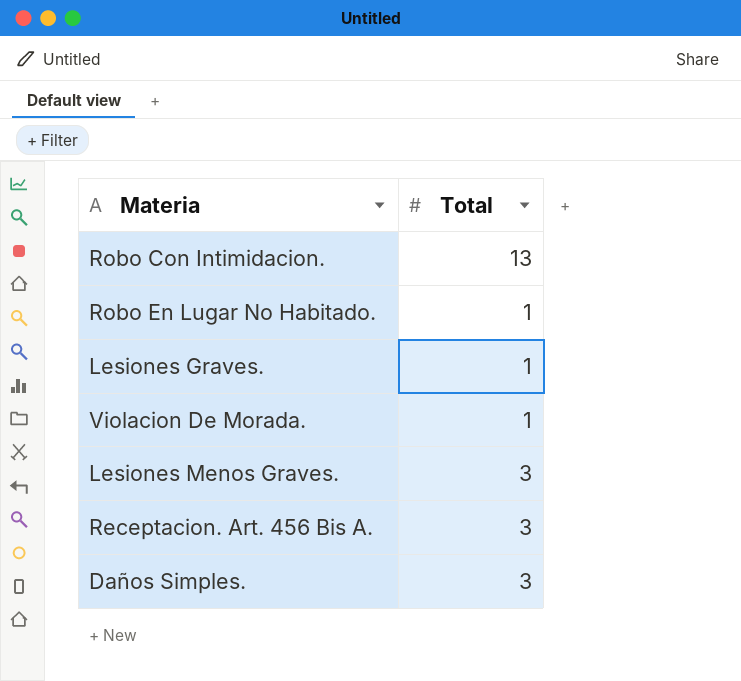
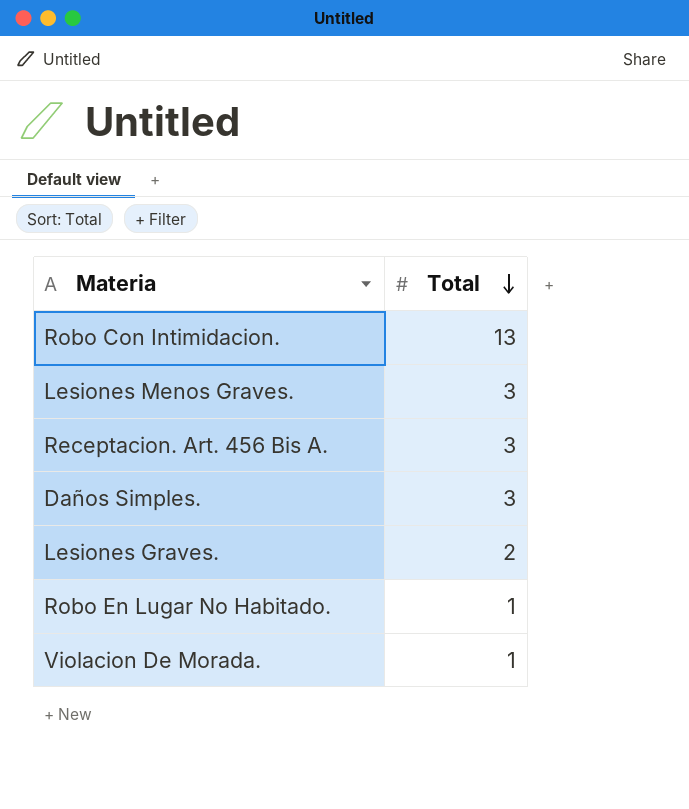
row order: none -> Total descending
Lesiones Graves. | Total: 1 -> 2

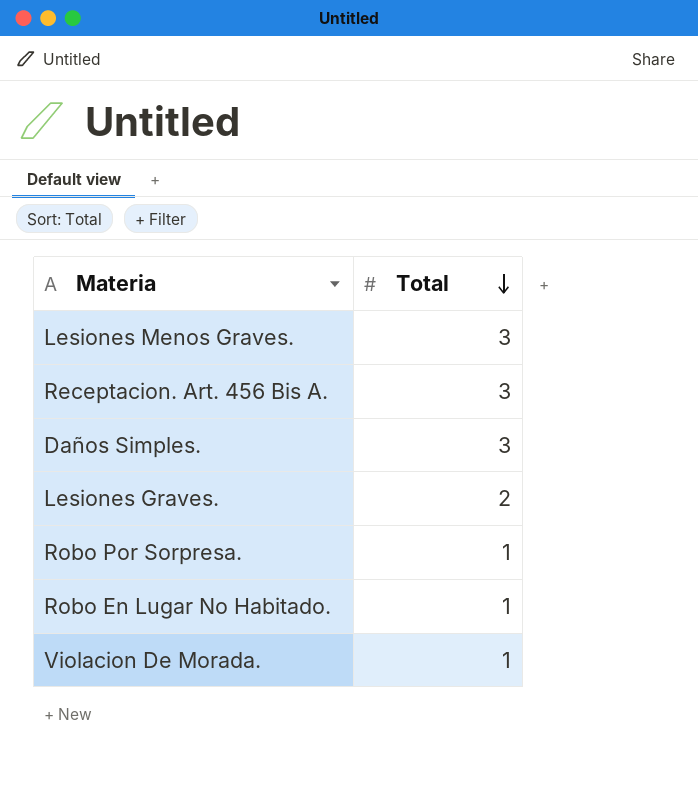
row Robo Con Intimidacion.: 13 -> none
row Robo Por Sorpresa.: none -> 1

